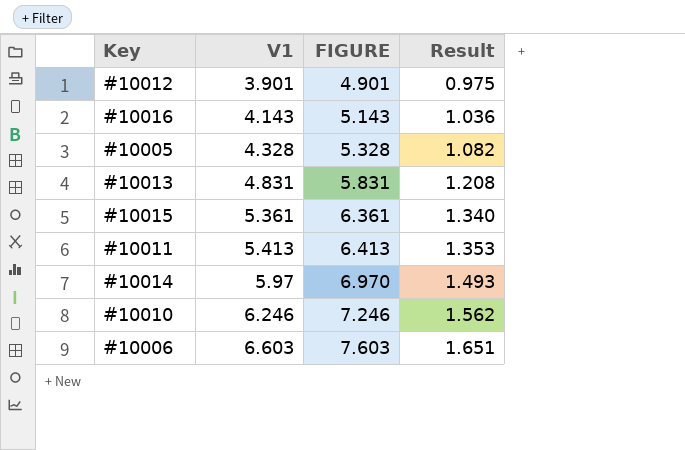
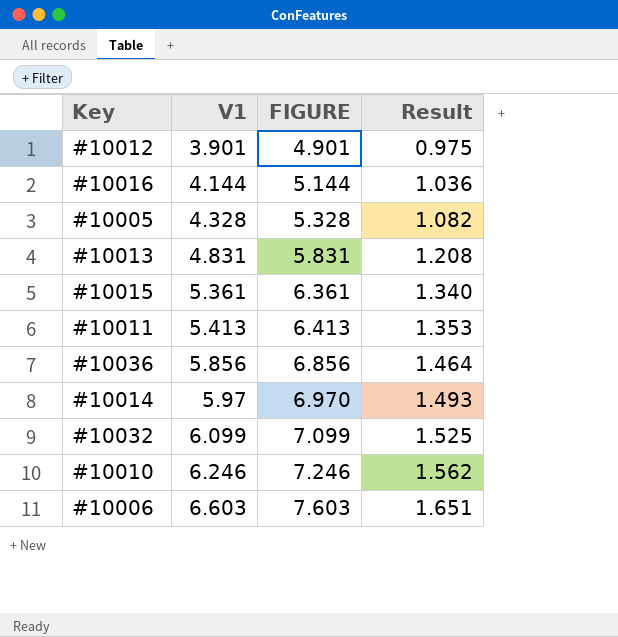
#10016 | V1: 4.143 -> 4.144
#10016 | FIGURE: 5.143 -> 5.144
row #10036: none -> 5.856 | 6.856 | 1.464
row #10032: none -> 6.099 | 7.099 | 1.525

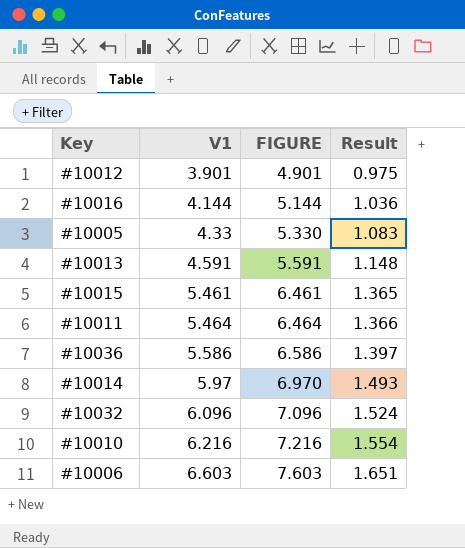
#10005 | V1: 4.328 -> 4.33
#10005 | FIGURE: 5.328 -> 5.330
#10005 | Result: 1.082 -> 1.083
#10013 | V1: 4.831 -> 4.591
#10013 | FIGURE: 5.831 -> 5.591
#10013 | Result: 1.208 -> 1.148
#10015 | V1: 5.361 -> 5.461
#10015 | FIGURE: 6.361 -> 6.461
#10015 | Result: 1.340 -> 1.365
#10011 | V1: 5.413 -> 5.464
#10011 | FIGURE: 6.413 -> 6.464
#10011 | Result: 1.353 -> 1.366
#10036 | V1: 5.856 -> 5.586
#10036 | FIGURE: 6.856 -> 6.586
#10036 | Result: 1.464 -> 1.397
#10032 | V1: 6.099 -> 6.096
#10032 | FIGURE: 7.099 -> 7.096
#10032 | Result: 1.525 -> 1.524
#10010 | V1: 6.246 -> 6.216
#10010 | FIGURE: 7.246 -> 7.216
#10010 | Result: 1.562 -> 1.554

